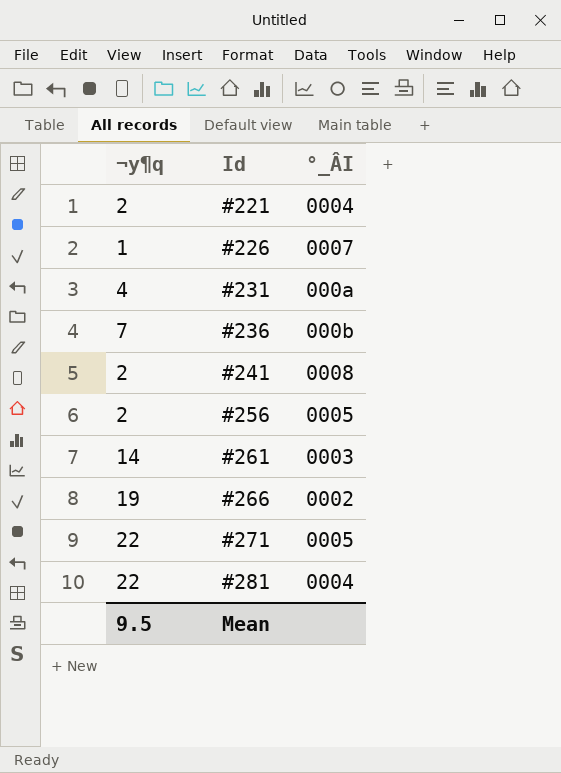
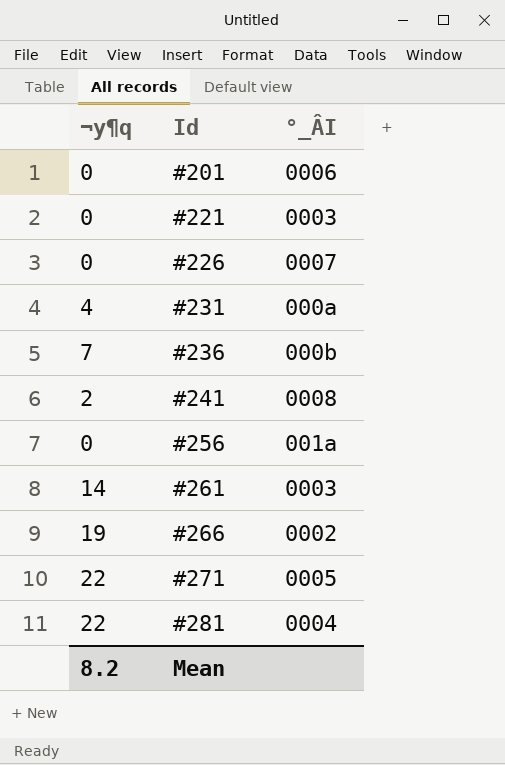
row #201: none -> 0 | 0006
#221 | ¬y¶q: 2 -> 0
#221 | °_ÂI: 0004 -> 0003
#226 | ¬y¶q: 1 -> 0
#256 | ¬y¶q: 2 -> 0
#256 | °_ÂI: 0005 -> 001a
Mean | ¬y¶q: 9.5 -> 8.2

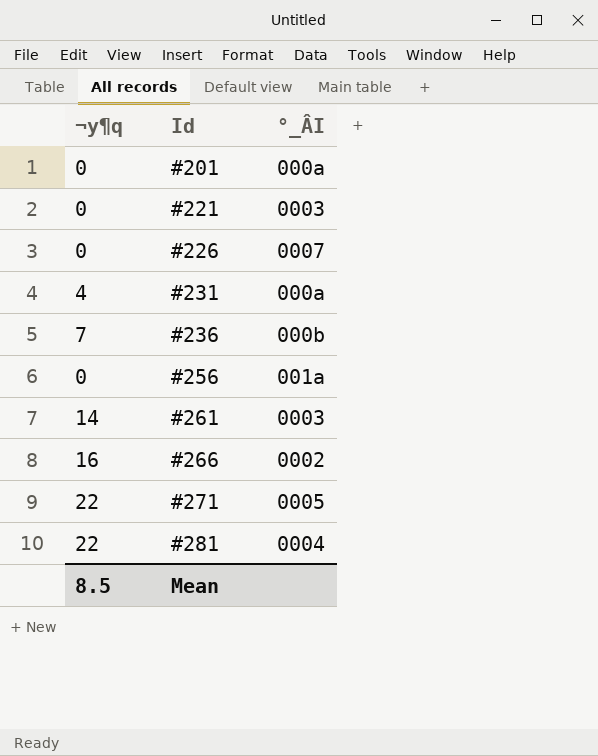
row #241: 2 | 0008 -> none
#201 | °_ÂI: 0006 -> 000a
#266 | ¬y¶q: 19 -> 16
Mean | ¬y¶q: 8.2 -> 8.5

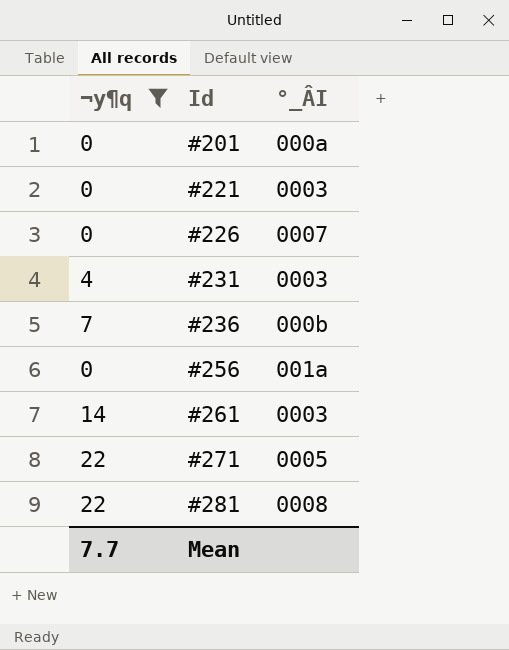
filter: none -> ¬y¶q != 16
#231 | °_ÂI: 000a -> 0003
#281 | °_ÂI: 0004 -> 0008
Mean | ¬y¶q: 8.5 -> 7.7

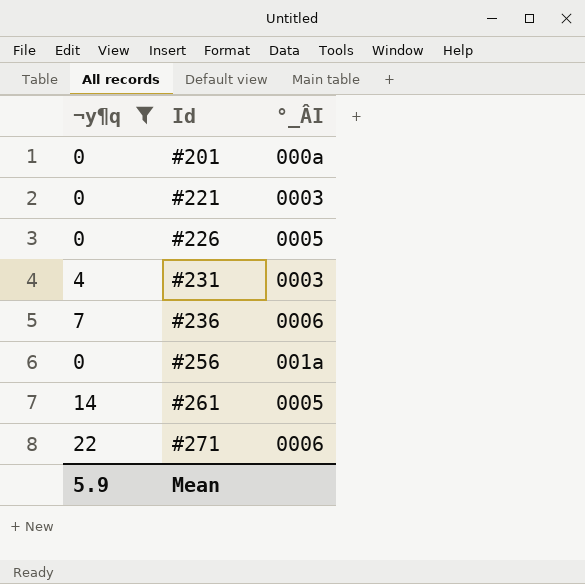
row #281: 22 | 0008 -> none
#226 | °_ÂI: 0007 -> 0005
#236 | °_ÂI: 000b -> 0006
#261 | °_ÂI: 0003 -> 0005
#271 | °_ÂI: 0005 -> 0006
Mean | ¬y¶q: 7.7 -> 5.9

